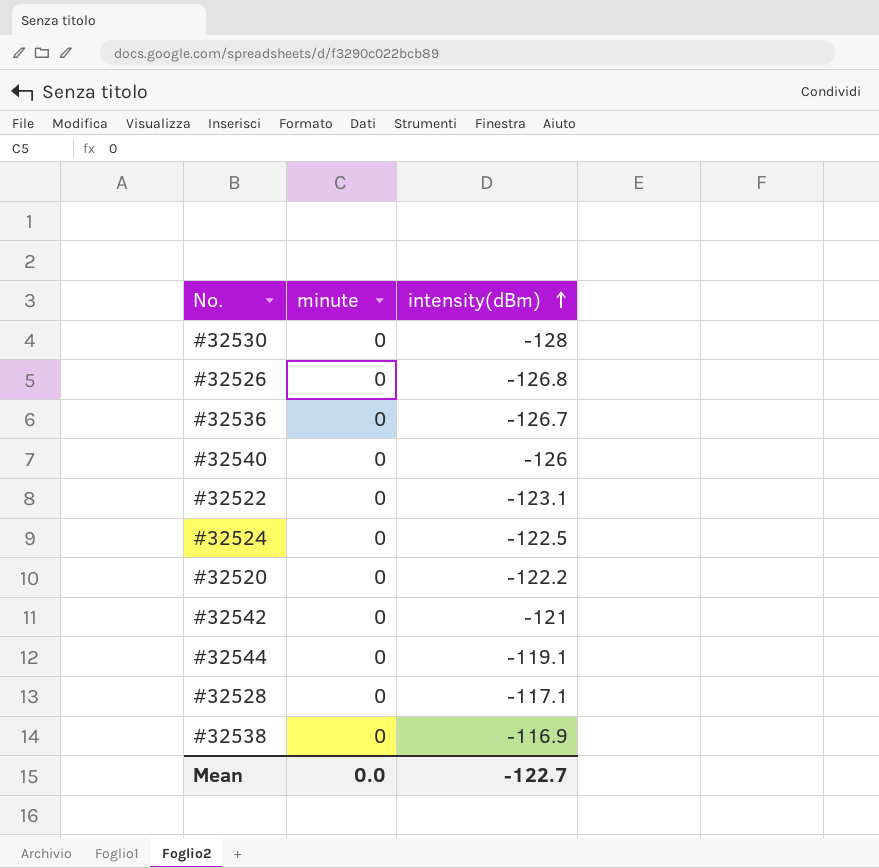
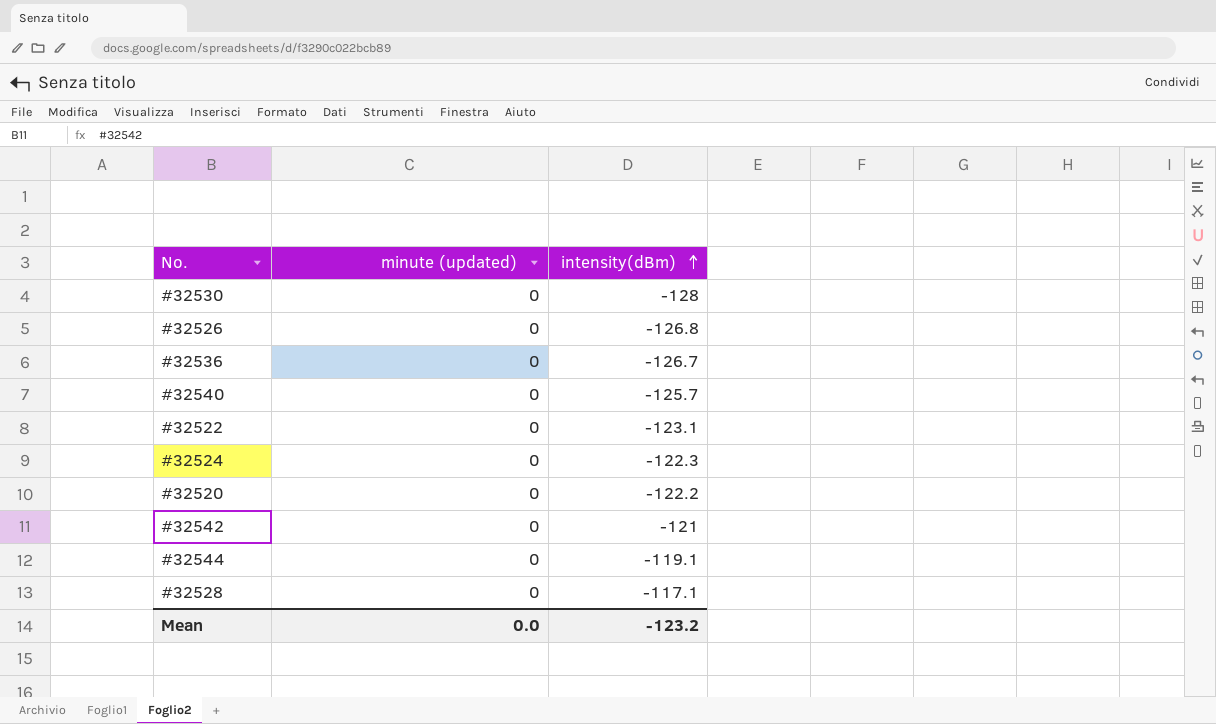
column name: minute -> minute (updated)
row #32538: 0 | -116.9 -> none
#32540 | intensity(dBm): -126 -> -125.7
#32524 | intensity(dBm): -122.5 -> -122.3
Mean | intensity(dBm): -122.7 -> -123.2

